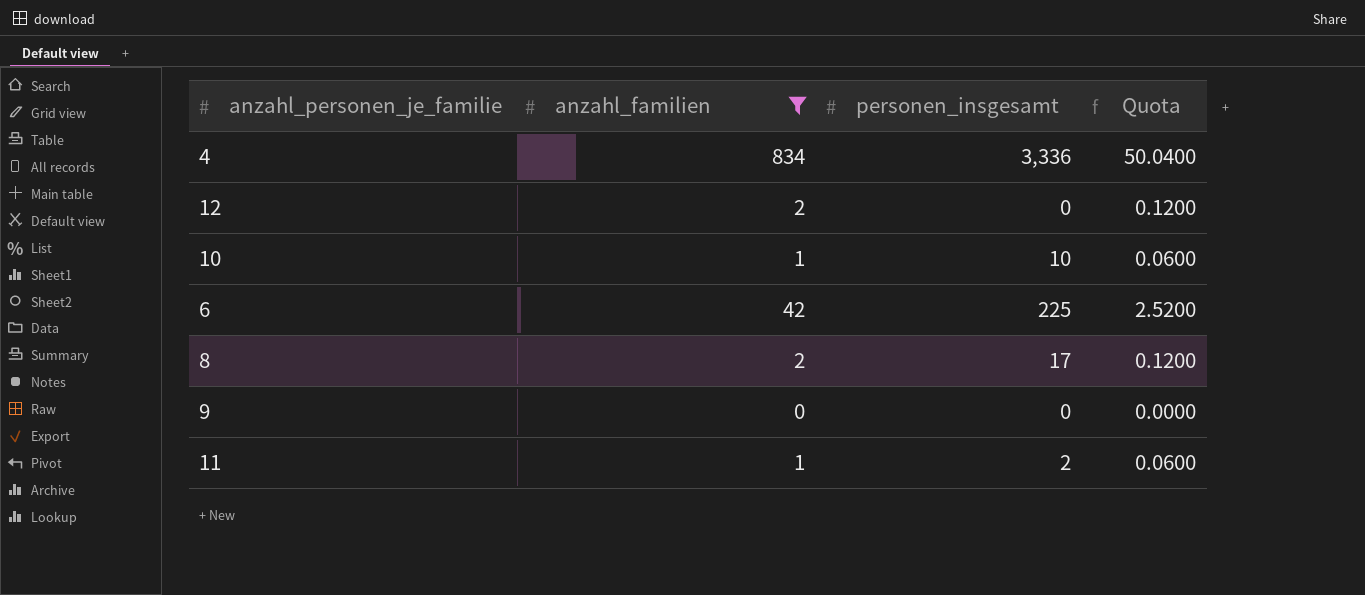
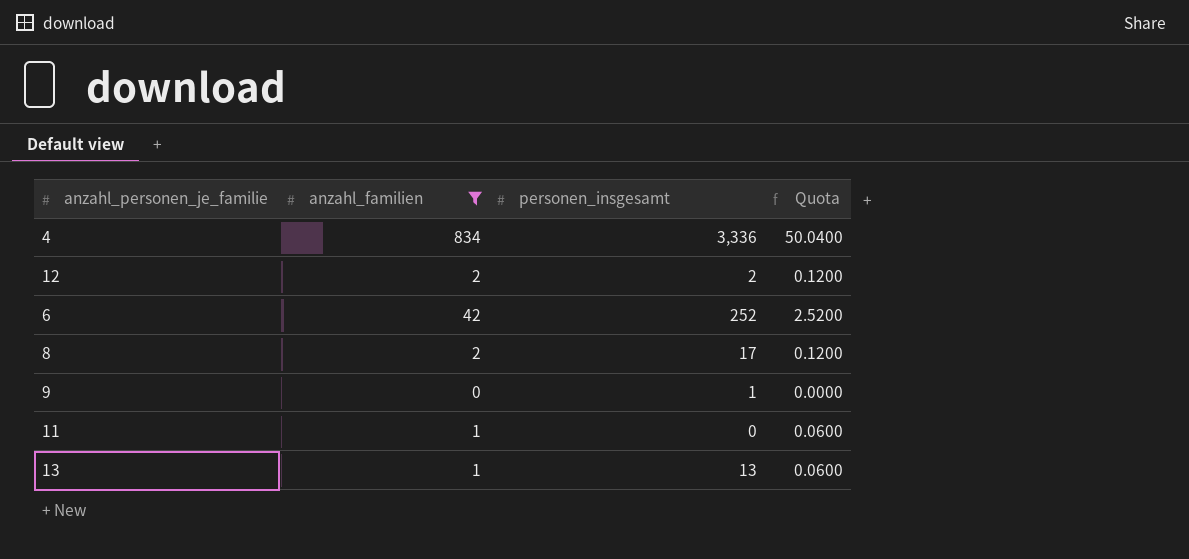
row 10: 1 | 10 | 0.0600 -> none
12 | personen_insgesamt: 0 -> 2
6 | personen_insgesamt: 225 -> 252
9 | personen_insgesamt: 0 -> 1
11 | personen_insgesamt: 2 -> 0
row 13: none -> 1 | 13 | 0.0600

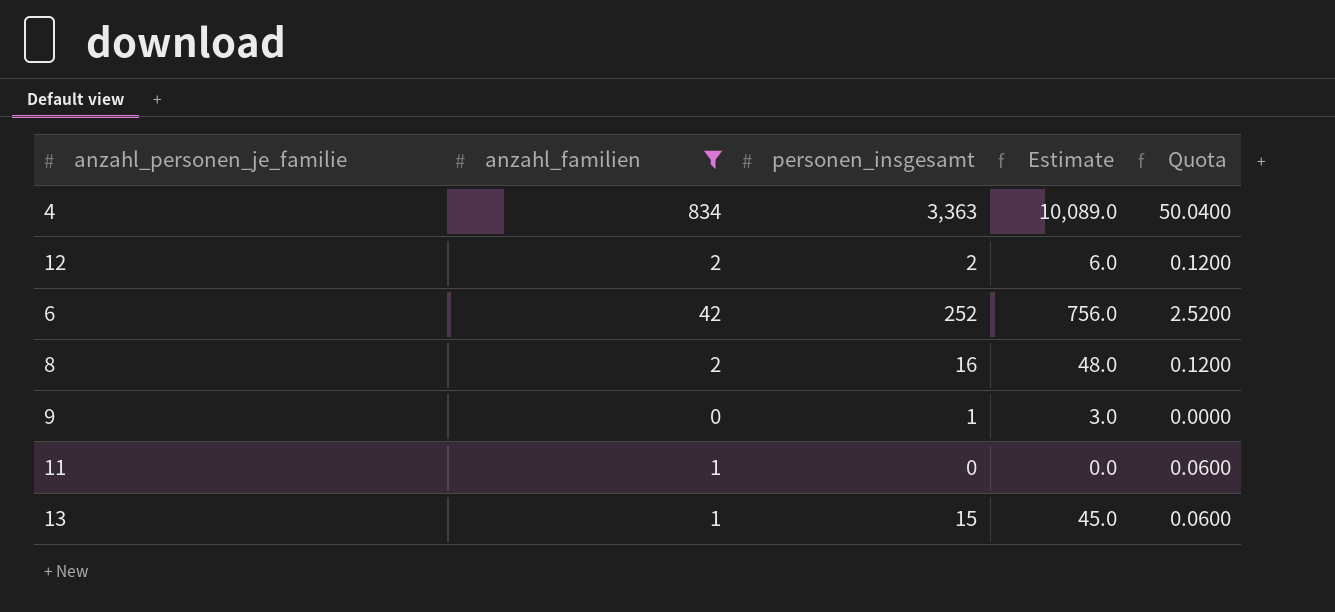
column Estimate | formula: none -> [personen_insgesamt] * 3
4 | personen_insgesamt: 3,336 -> 3,363
8 | personen_insgesamt: 17 -> 16
13 | personen_insgesamt: 13 -> 15

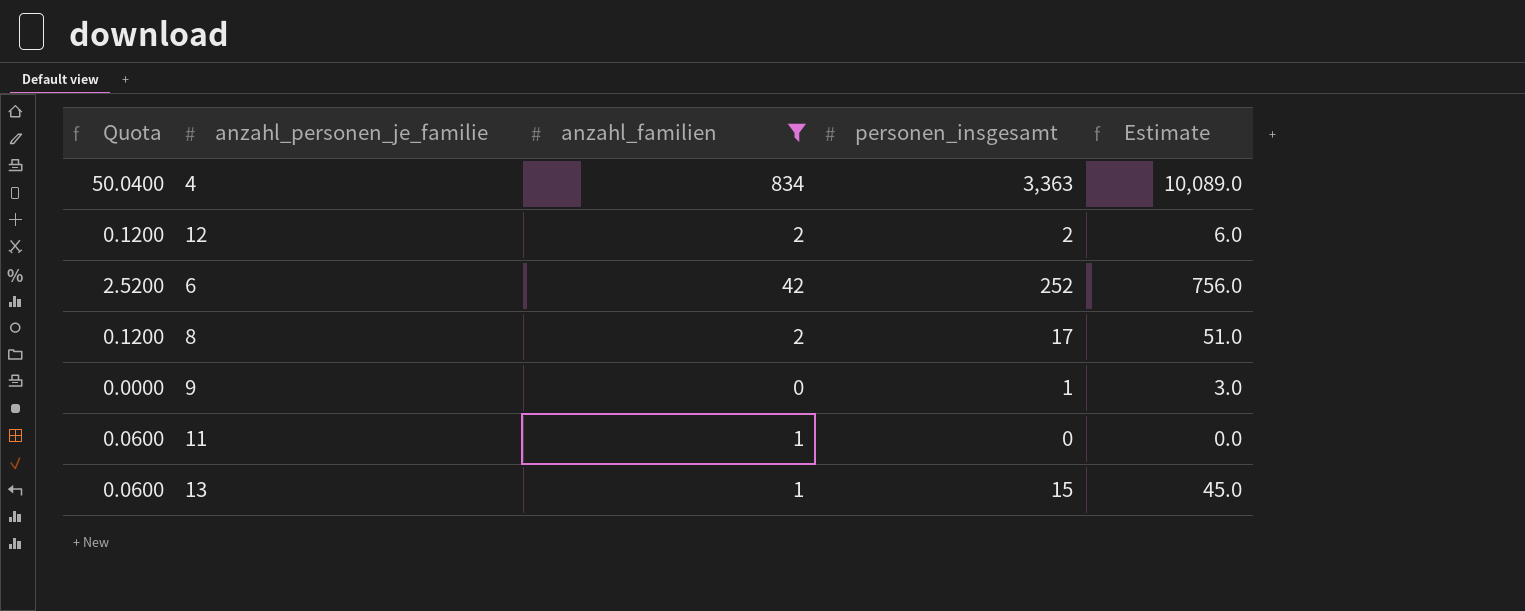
column Quota | position: 5 -> 1
8 | personen_insgesamt: 16 -> 17
8 | Estimate: 48.0 -> 51.0

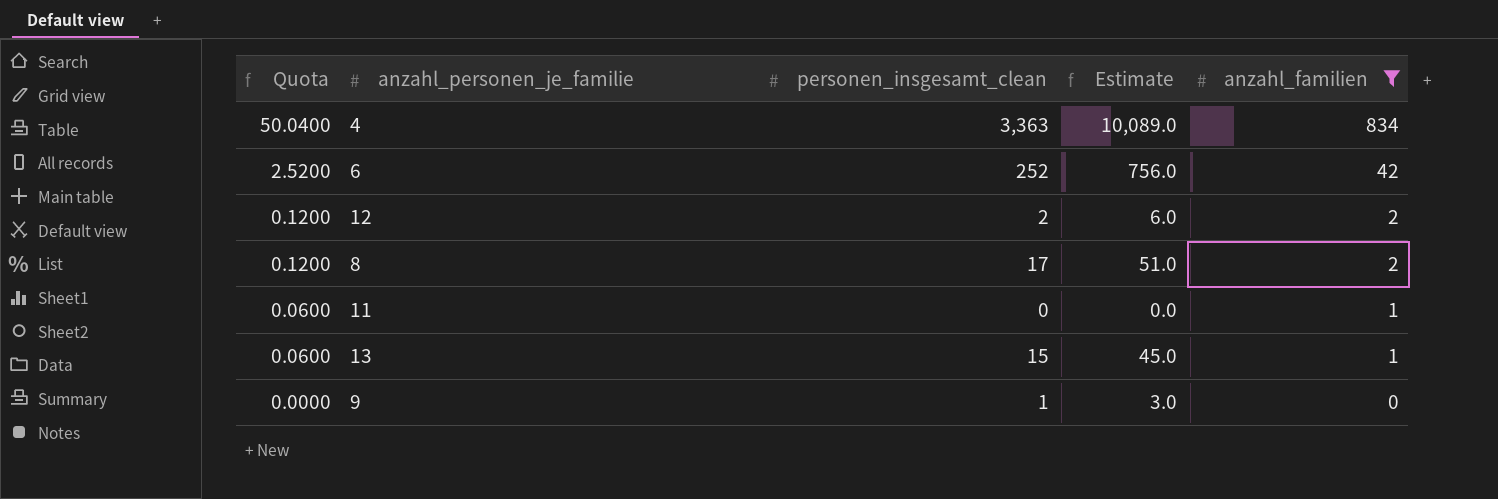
row order: none -> Quota descending
column name: personen_insgesamt -> personen_insgesamt_clean
column anzahl_familien | position: 3 -> 5

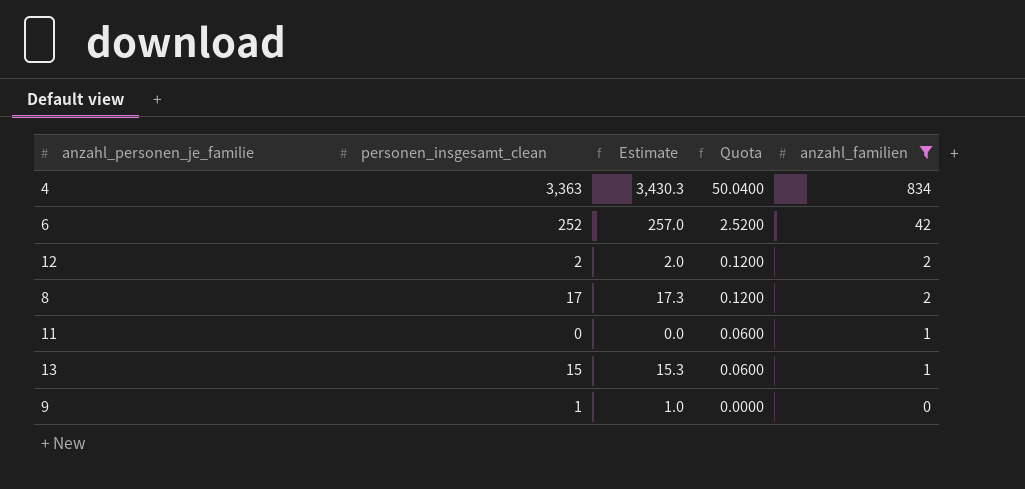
column Estimate | formula: [personen_insgesamt_clean] * 3 -> [personen_insgesamt_clean] * 1.02
column Quota | position: 1 -> 4

